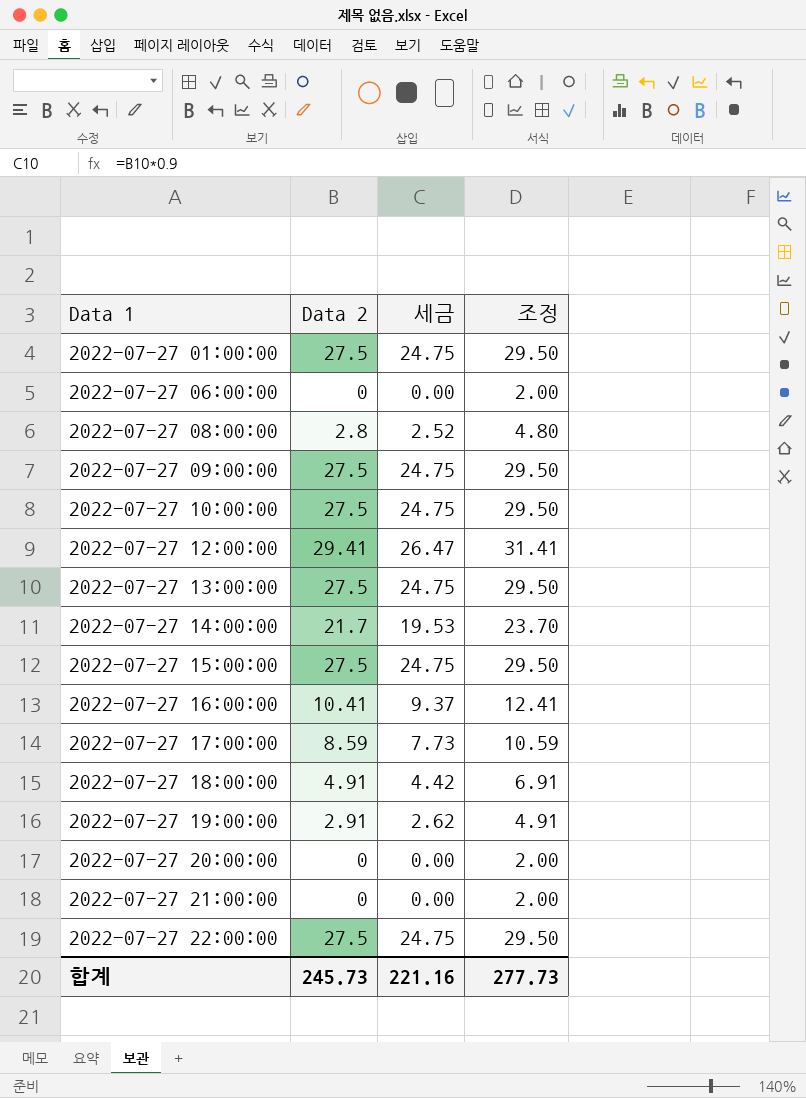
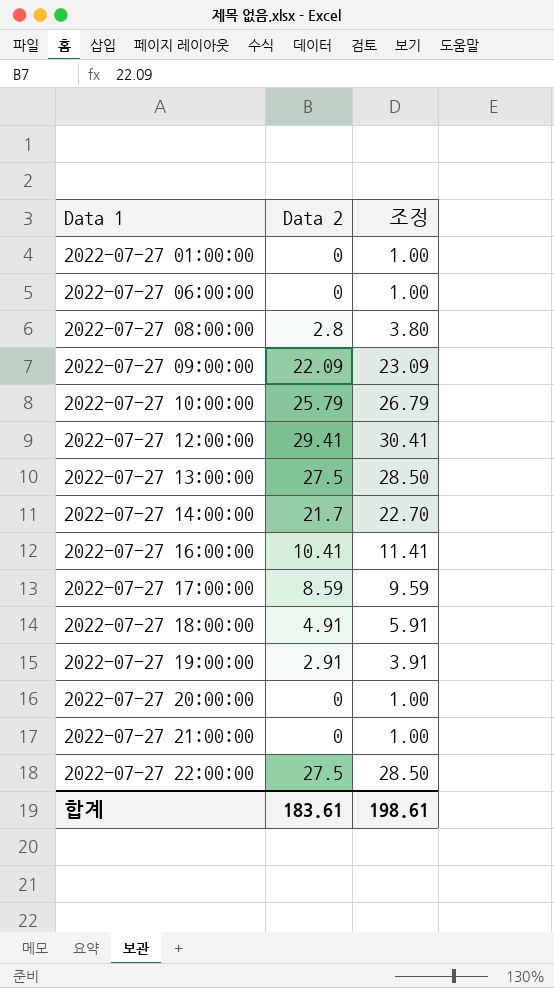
column 세금 | formula: [Data 2] * 0.9 -> none
column 조정 | formula: [Data 2] + 2 -> [Data 2] + 1
row 2022-07-27 15:00:00: 27.5 | 24.75 | 29.50 -> none
2022-07-27 01:00:00 | Data 2: 27.5 -> 0
2022-07-27 09:00:00 | Data 2: 27.5 -> 22.09
2022-07-27 10:00:00 | Data 2: 27.5 -> 25.79
합계 | Data 2: 245.73 -> 183.61
합계 | 조정: 277.73 -> 198.61

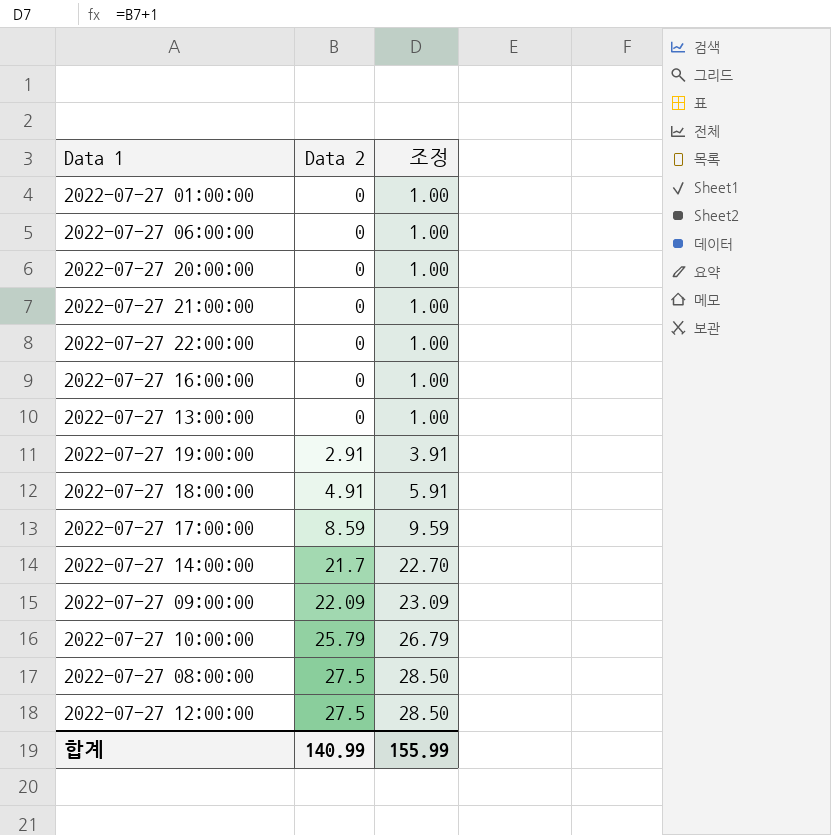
row order: Data 1 ascending -> Data 2 ascending
2022-07-27 22:00:00 | Data 2: 27.5 -> 0
2022-07-27 22:00:00 | 조정: 28.50 -> 1.00
2022-07-27 16:00:00 | Data 2: 10.41 -> 0
2022-07-27 16:00:00 | 조정: 11.41 -> 1.00
2022-07-27 13:00:00 | Data 2: 27.5 -> 0
2022-07-27 13:00:00 | 조정: 28.50 -> 1.00
2022-07-27 08:00:00 | Data 2: 2.8 -> 27.5
2022-07-27 08:00:00 | 조정: 3.80 -> 28.50
2022-07-27 12:00:00 | Data 2: 29.41 -> 27.5
2022-07-27 12:00:00 | 조정: 30.41 -> 28.50
합계 | Data 2: 183.61 -> 140.99
합계 | 조정: 198.61 -> 155.99

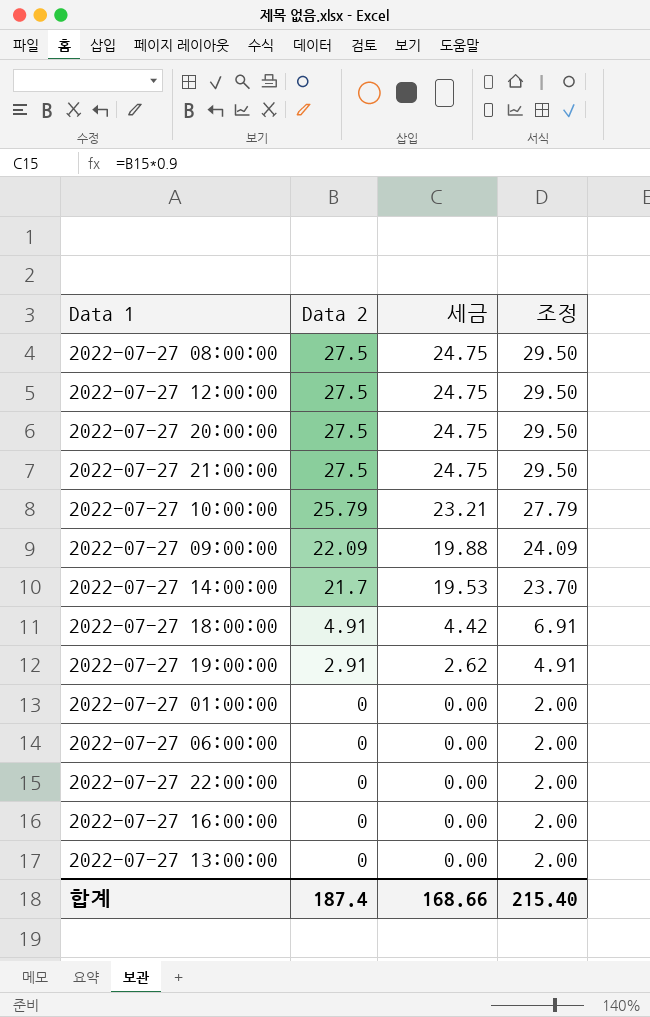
row order: Data 2 ascending -> Data 2 descending
column 세금 | formula: none -> [Data 2] * 0.9
column 조정 | formula: [Data 2] + 1 -> [Data 2] + 2
row 2022-07-27 17:00:00: 8.59 | 9.59 -> none
2022-07-27 20:00:00 | Data 2: 0 -> 27.5
2022-07-27 21:00:00 | Data 2: 0 -> 27.5
합계 | Data 2: 140.99 -> 187.4
합계 | 조정: 155.99 -> 215.40

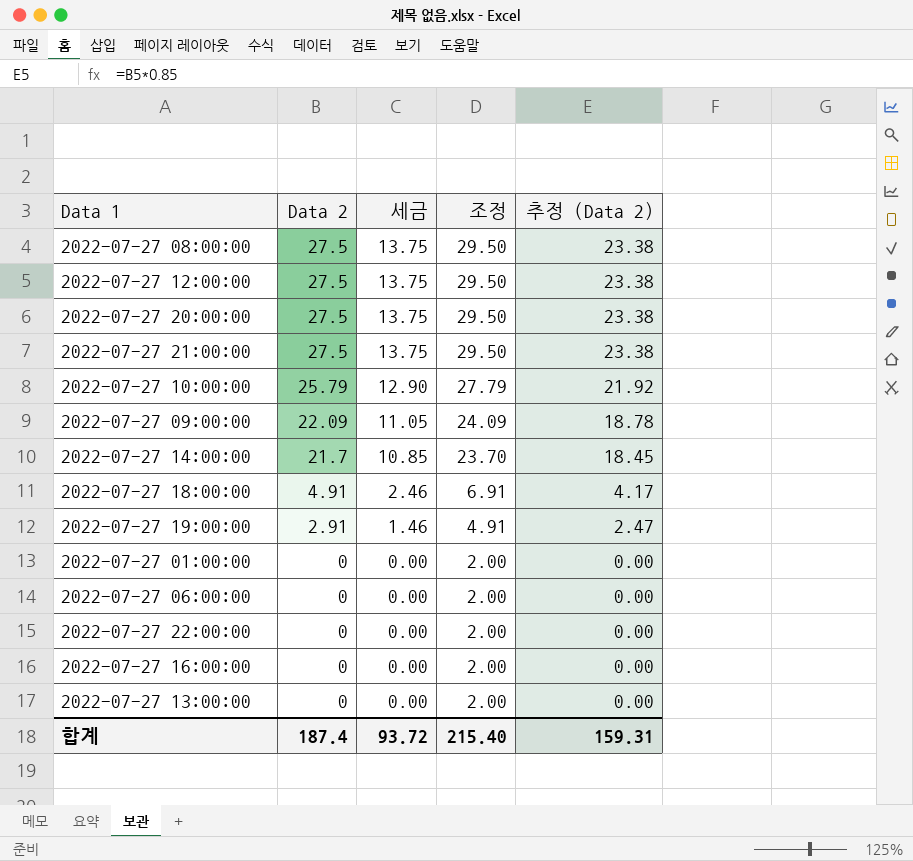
column 세금 | formula: [Data 2] * 0.9 -> [Data 2] * 0.5
column 추정 (Data 2) | formula: none -> [Data 2] * 0.85
합계 | 세금: 168.66 -> 93.72

